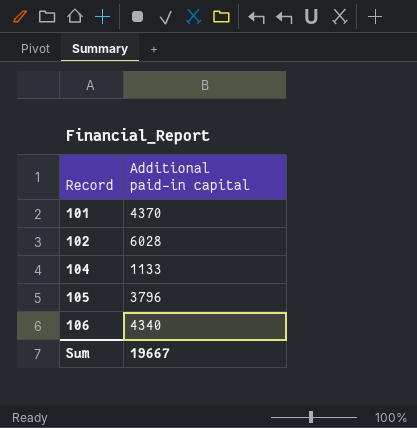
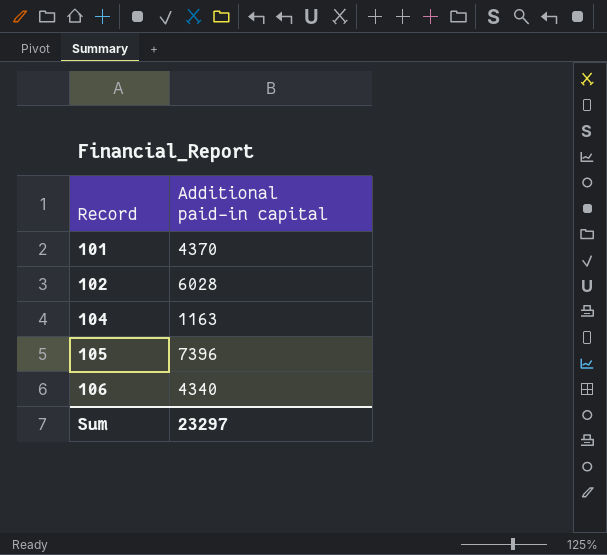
104 | Additional paid-in capital: 1133 -> 1163
105 | Additional paid-in capital: 3796 -> 7396
Sum | Additional paid-in capital: 19667 -> 23297

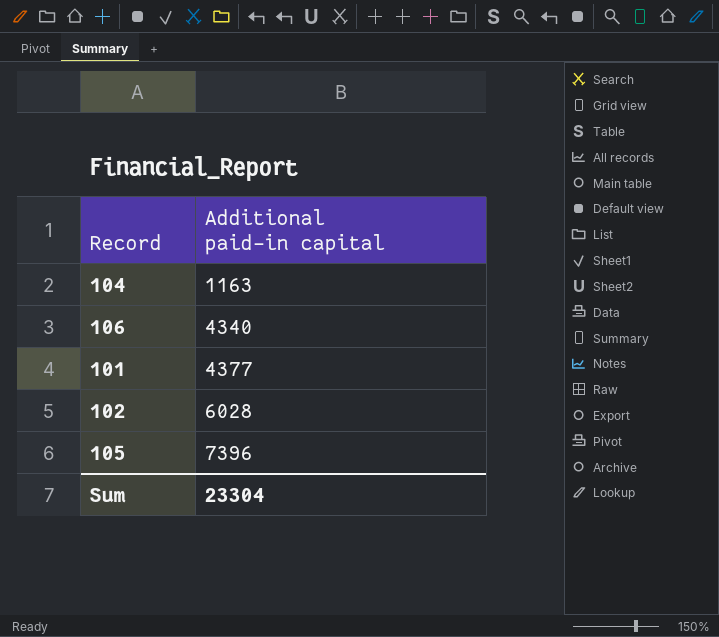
row order: Record ascending -> Additional paid-in capital ascending
101 | Additional paid-in capital: 4370 -> 4377
Sum | Additional paid-in capital: 23297 -> 23304

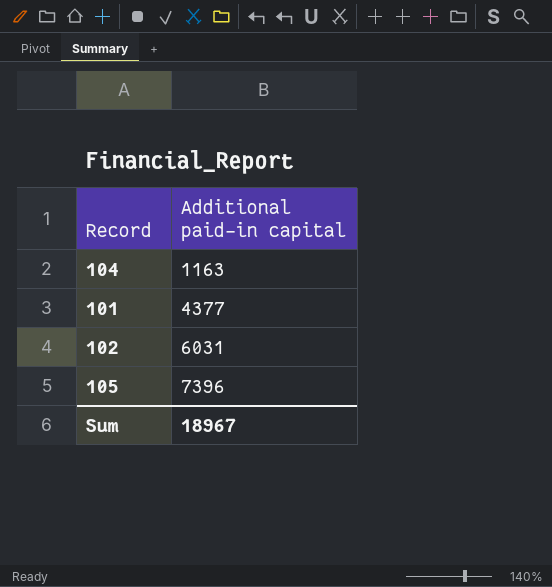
row 106: 4340 -> none
102 | Additional paid-in capital: 6028 -> 6031
Sum | Additional paid-in capital: 23304 -> 18967

